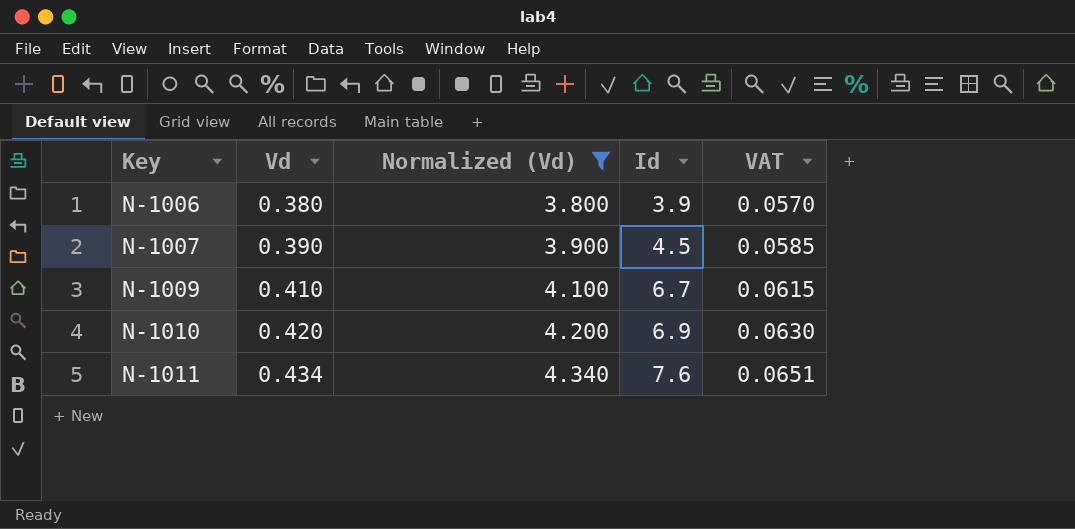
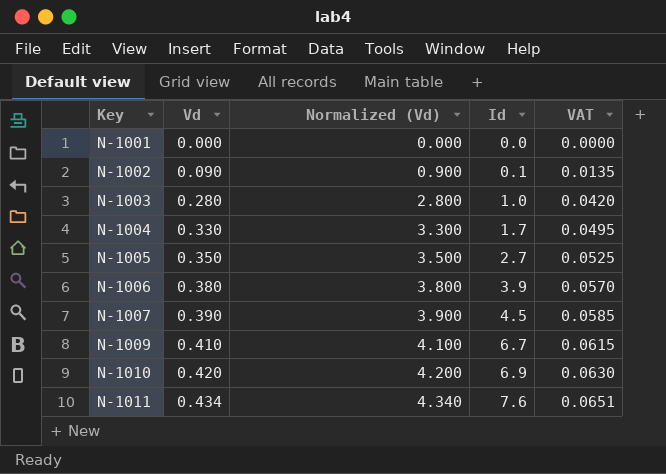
filter: Normalized (Vd) >= 3.800 -> none

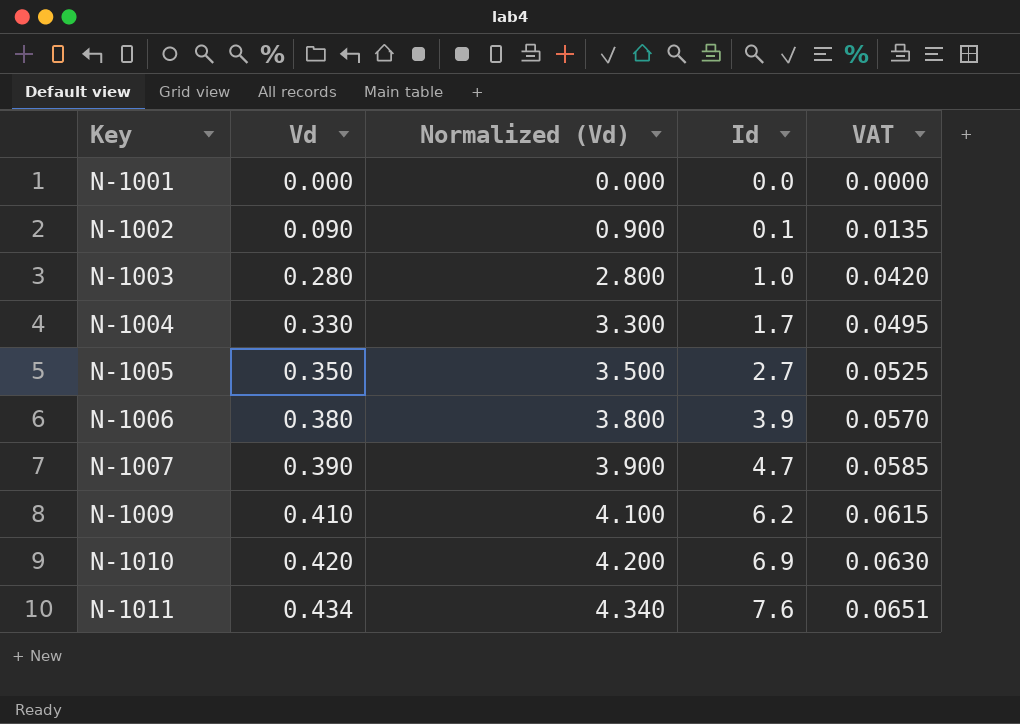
N-1007 | Id: 4.5 -> 4.7
N-1009 | Id: 6.7 -> 6.2

